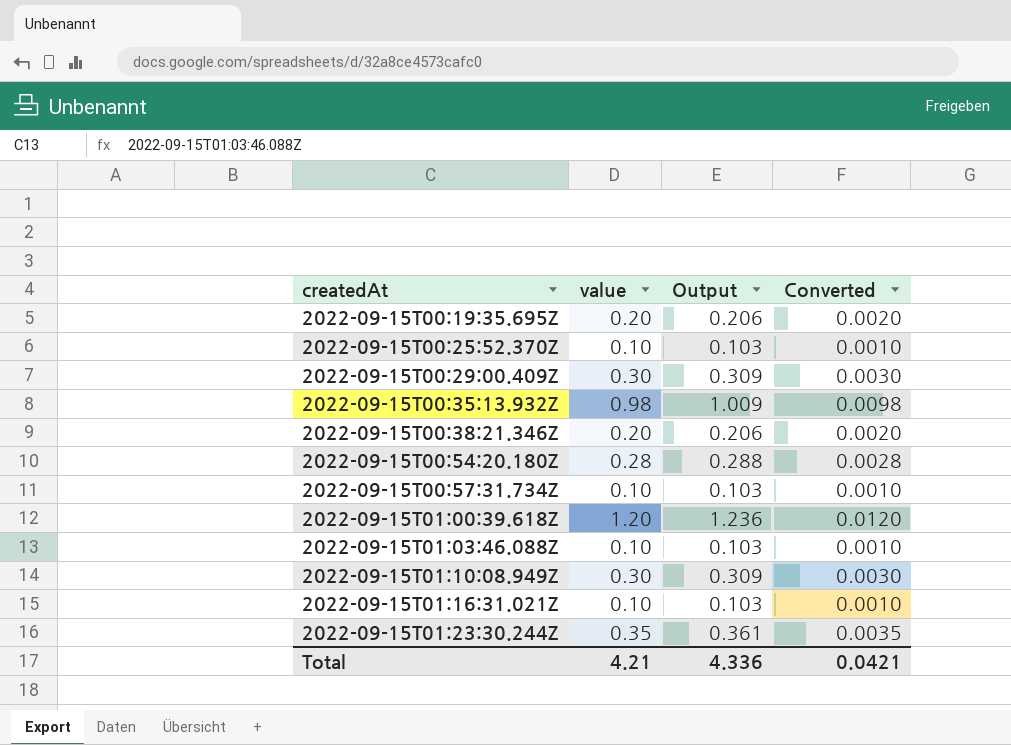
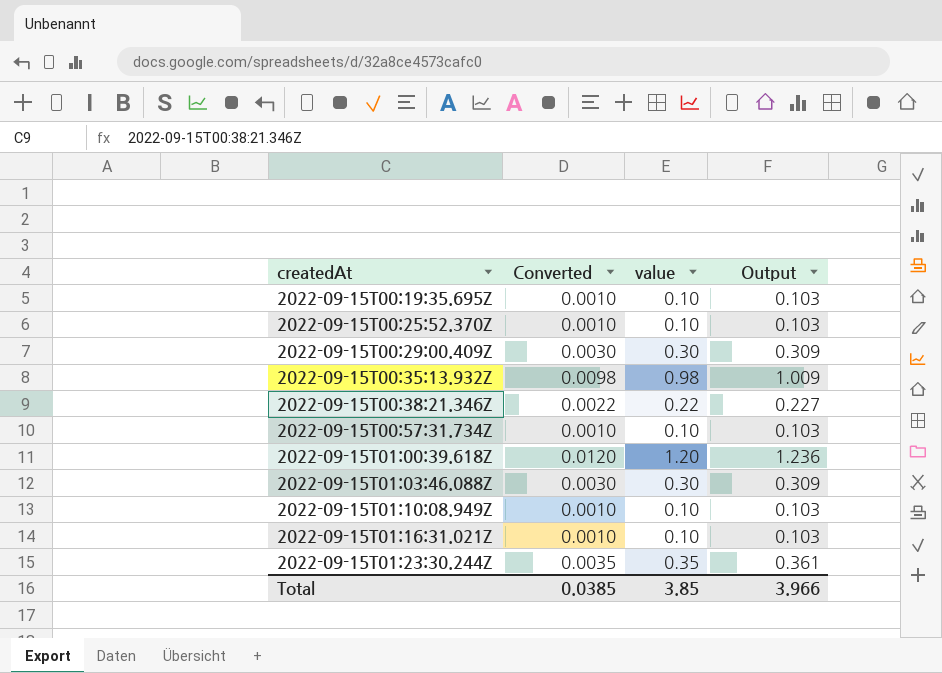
column Converted | position: 4 -> 2
row 2022-09-15T00:54:20.180Z: 0.28 | 0.288 | 0.0028 -> none
2022-09-15T00:19:35.695Z | Converted: 0.0020 -> 0.0010
2022-09-15T00:19:35.695Z | value: 0.20 -> 0.10
2022-09-15T00:19:35.695Z | Output: 0.206 -> 0.103
2022-09-15T00:38:21.346Z | Converted: 0.0020 -> 0.0022
2022-09-15T00:38:21.346Z | value: 0.20 -> 0.22
2022-09-15T00:38:21.346Z | Output: 0.206 -> 0.227
2022-09-15T01:03:46.088Z | Converted: 0.0010 -> 0.0030
2022-09-15T01:03:46.088Z | value: 0.10 -> 0.30
2022-09-15T01:03:46.088Z | Output: 0.103 -> 0.309
2022-09-15T01:10:08.949Z | Converted: 0.0030 -> 0.0010
2022-09-15T01:10:08.949Z | value: 0.30 -> 0.10
2022-09-15T01:10:08.949Z | Output: 0.309 -> 0.103
Total | Converted: 0.0421 -> 0.0385
Total | value: 4.21 -> 3.85
Total | Output: 4.336 -> 3.966

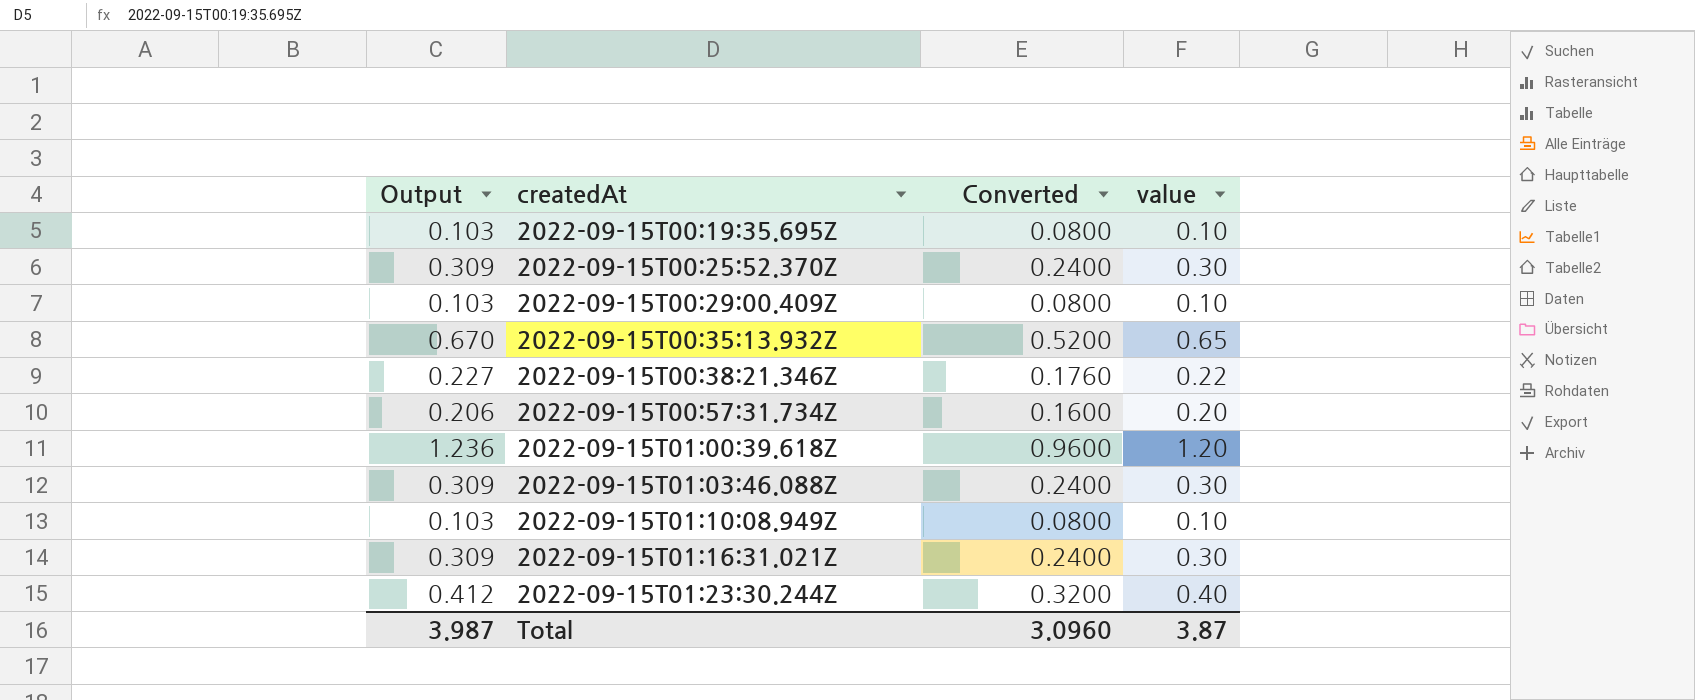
column Output | position: 4 -> 1
column Converted | formula: [value] * 0.01 -> [value] * 0.8
2022-09-15T00:25:52.370Z | Output: 0.103 -> 0.309
2022-09-15T00:25:52.370Z | value: 0.10 -> 0.30
2022-09-15T00:29:00.409Z | Output: 0.309 -> 0.103
2022-09-15T00:29:00.409Z | value: 0.30 -> 0.10
2022-09-15T00:35:13.932Z | Output: 1.009 -> 0.670
2022-09-15T00:35:13.932Z | value: 0.98 -> 0.65
2022-09-15T00:57:31.734Z | Output: 0.103 -> 0.206
2022-09-15T00:57:31.734Z | value: 0.10 -> 0.20
2022-09-15T01:16:31.021Z | Output: 0.103 -> 0.309
2022-09-15T01:16:31.021Z | value: 0.10 -> 0.30
2022-09-15T01:23:30.244Z | Output: 0.361 -> 0.412
2022-09-15T01:23:30.244Z | value: 0.35 -> 0.40
Total | Output: 3.966 -> 3.987
Total | Converted: 0.0385 -> 3.0960
Total | value: 3.85 -> 3.87

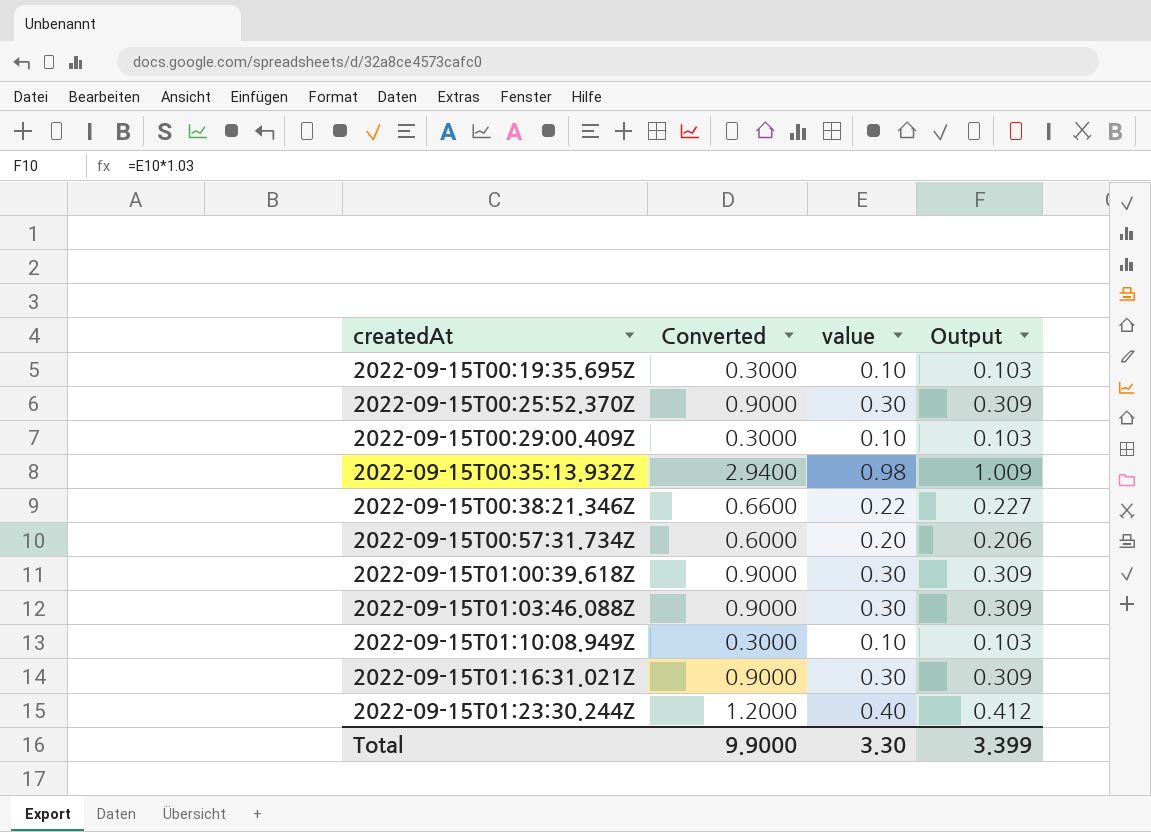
column Converted | formula: [value] * 0.8 -> [value] * 3
column Output | position: 1 -> 4
2022-09-15T00:35:13.932Z | value: 0.65 -> 0.98
2022-09-15T00:35:13.932Z | Output: 0.670 -> 1.009
2022-09-15T01:00:39.618Z | value: 1.20 -> 0.30
2022-09-15T01:00:39.618Z | Output: 1.236 -> 0.309
Total | Converted: 3.0960 -> 9.9000
Total | value: 3.87 -> 3.30
Total | Output: 3.987 -> 3.399

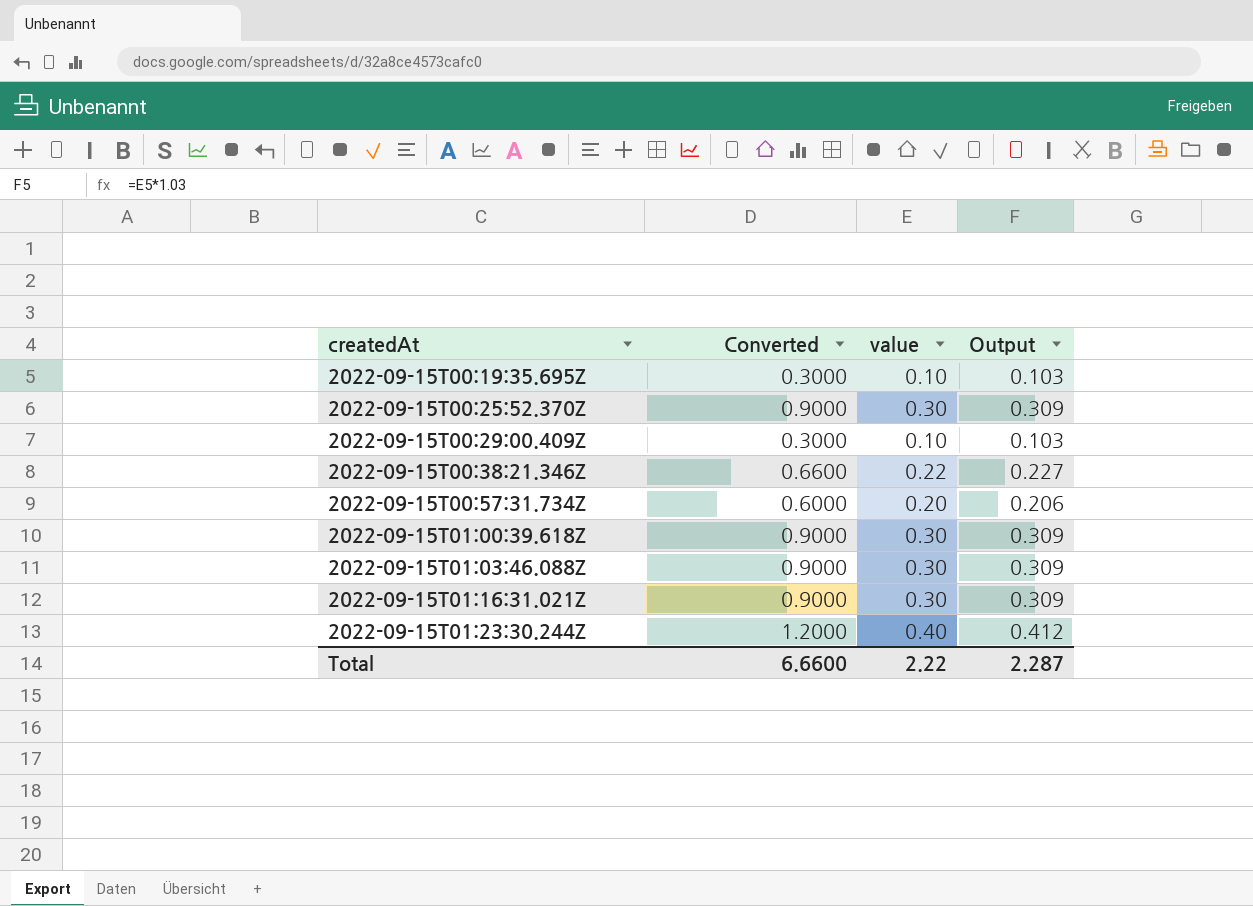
row 2022-09-15T00:35:13.932Z: 2.9400 | 0.98 | 1.009 -> none
row 2022-09-15T01:10:08.949Z: 0.3000 | 0.10 | 0.103 -> none
Total | Converted: 9.9000 -> 6.6600
Total | value: 3.30 -> 2.22
Total | Output: 3.399 -> 2.287

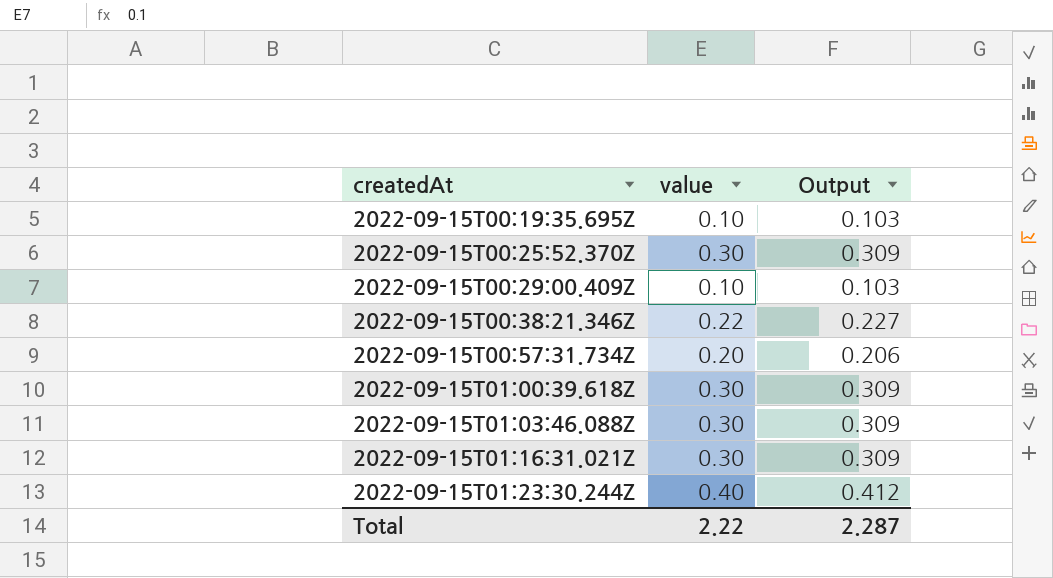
column Converted | formula: [value] * 3 -> none

